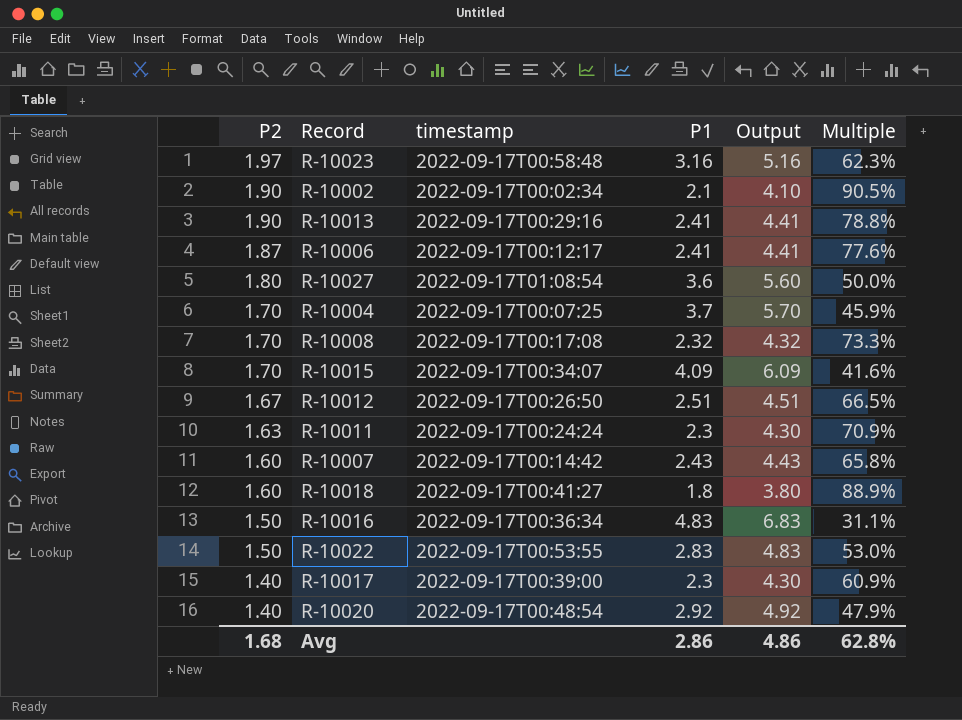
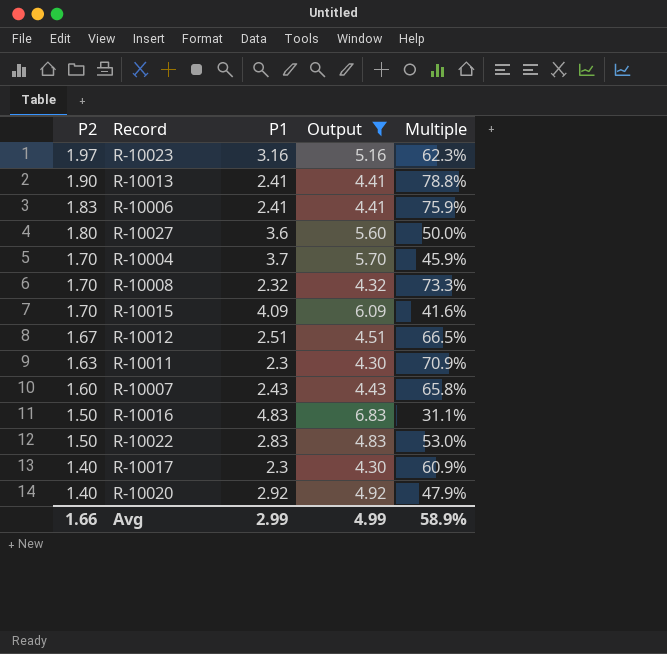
filter: none -> Output >= 4.30
column timestamp | position: 3 -> none
R-10006 | P2: 1.87 -> 1.83
R-10006 | Multiple: 77.6% -> 75.9%
Avg | P2: 1.68 -> 1.66
Avg | P1: 2.86 -> 2.99
Avg | Output: 4.86 -> 4.99
Avg | Multiple: 62.8% -> 58.9%

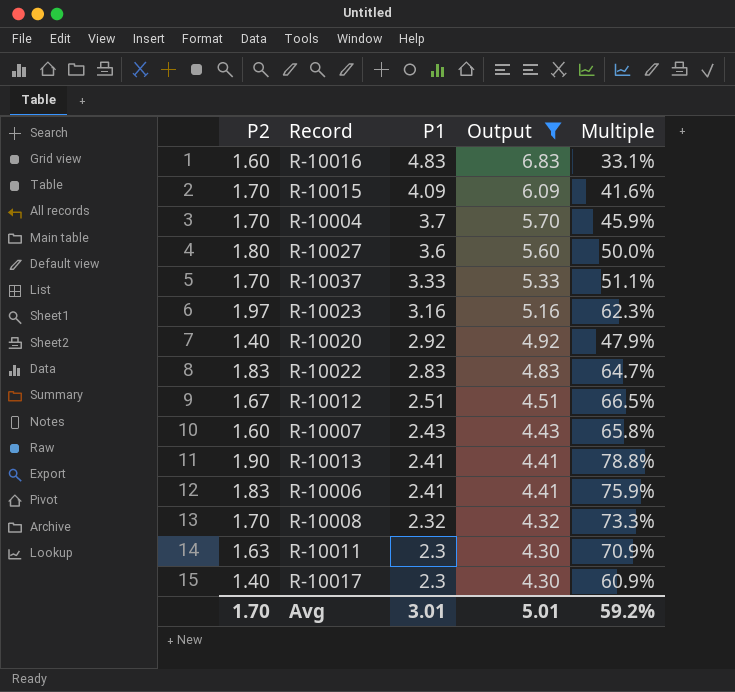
row order: P2 descending -> P1 descending
R-10016 | P2: 1.50 -> 1.60
R-10016 | Multiple: 31.1% -> 33.1%
row R-10037: none -> 1.70 | 3.33 | 5.33 | 51.1%
R-10022 | P2: 1.50 -> 1.83
R-10022 | Multiple: 53.0% -> 64.7%
Avg | P2: 1.66 -> 1.70
Avg | P1: 2.99 -> 3.01
Avg | Output: 4.99 -> 5.01
Avg | Multiple: 58.9% -> 59.2%

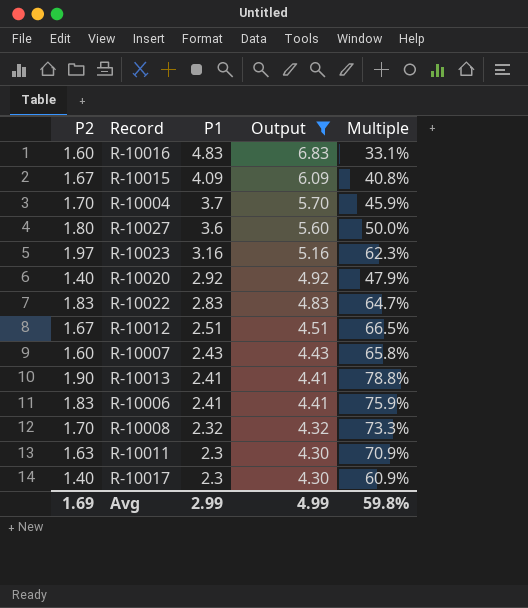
row R-10037: 1.70 | 3.33 | 5.33 | 51.1% -> none
R-10015 | P2: 1.70 -> 1.67
R-10015 | Multiple: 41.6% -> 40.8%
Avg | P2: 1.70 -> 1.69
Avg | P1: 3.01 -> 2.99
Avg | Output: 5.01 -> 4.99
Avg | Multiple: 59.2% -> 59.8%

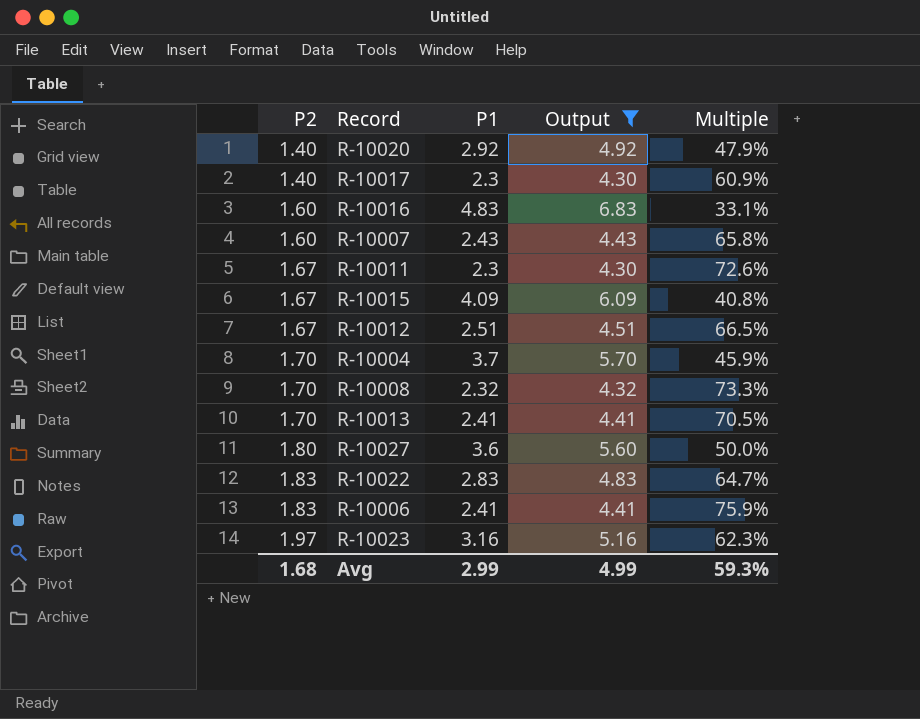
row order: P1 descending -> P2 ascending
R-10011 | P2: 1.63 -> 1.67
R-10011 | Multiple: 70.9% -> 72.6%
R-10013 | P2: 1.90 -> 1.70
R-10013 | Multiple: 78.8% -> 70.5%
Avg | P2: 1.69 -> 1.68
Avg | Multiple: 59.8% -> 59.3%

